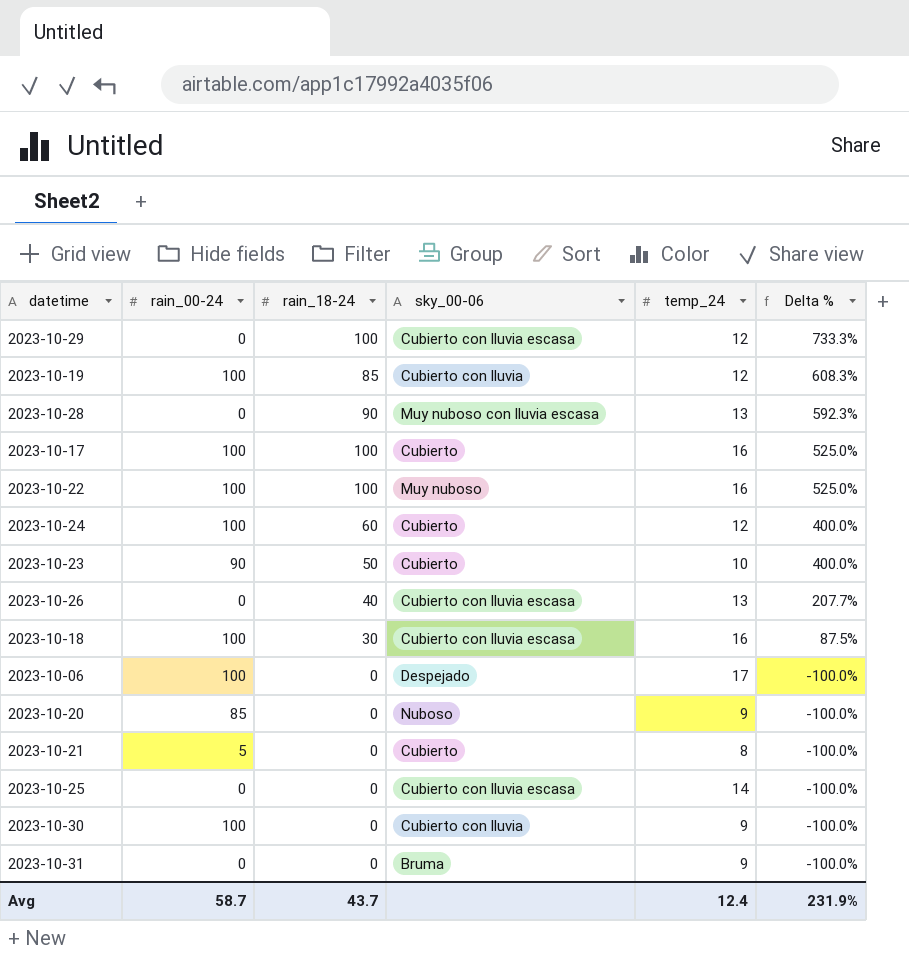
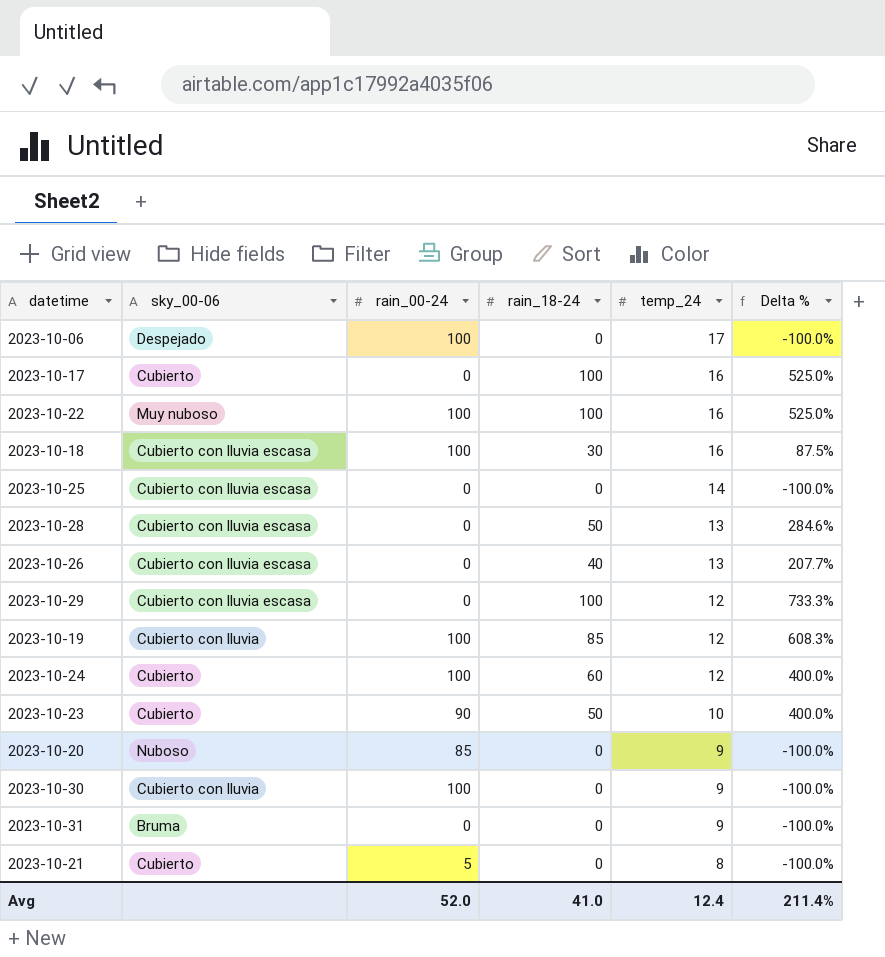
row order: Delta % descending -> temp_24 descending
column sky_00-06 | position: 4 -> 2
2023-10-17 | rain_00-24: 100 -> 0
2023-10-28 | sky_00-06: Muy nuboso con lluvia escasa -> Cubierto con lluvia escasa
2023-10-28 | rain_18-24: 90 -> 50
2023-10-28 | Delta %: 592.3% -> 284.6%
Avg | rain_00-24: 58.7 -> 52.0
Avg | rain_18-24: 43.7 -> 41.0
Avg | Delta %: 231.9% -> 211.4%

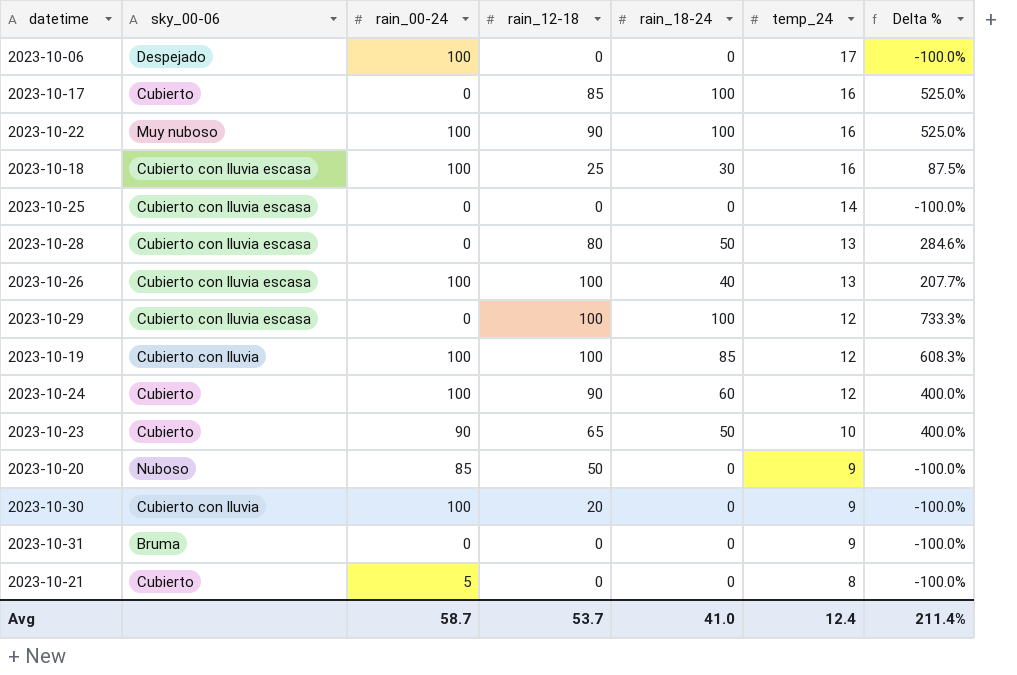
column rain_12-18 | position: none -> 4
2023-10-26 | rain_00-24: 0 -> 100
Avg | rain_00-24: 52.0 -> 58.7

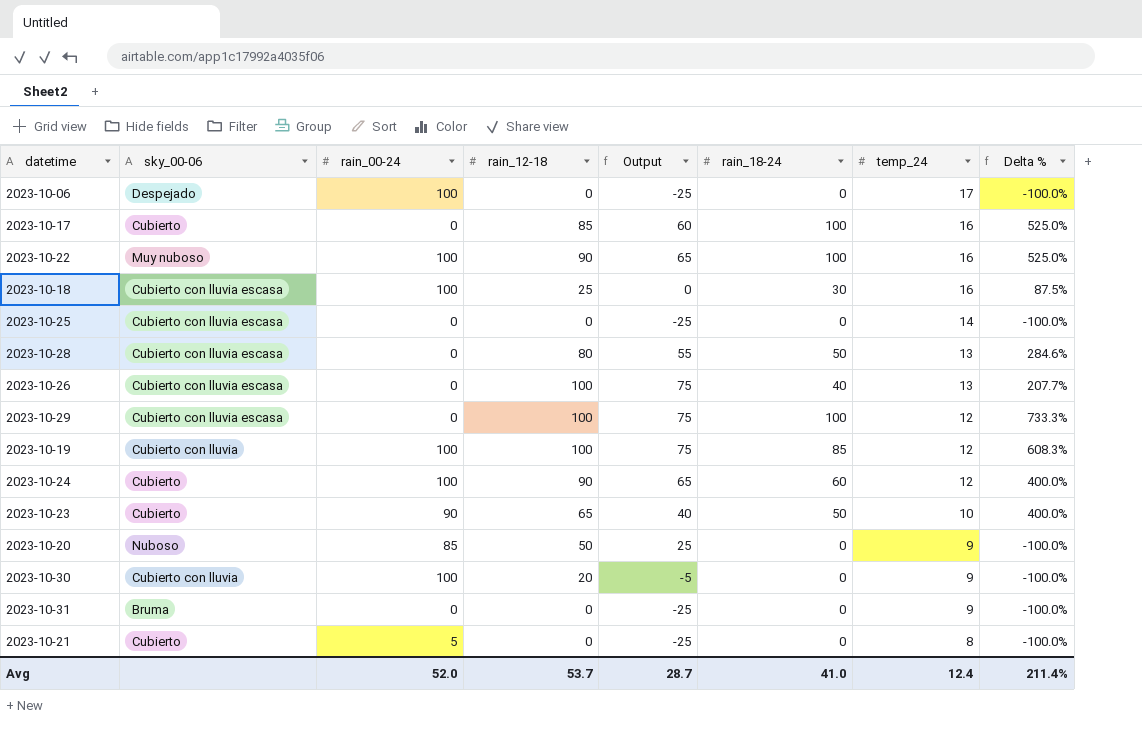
column Output | formula: none -> [rain_12-18] - 25
2023-10-26 | rain_00-24: 100 -> 0
Avg | rain_00-24: 58.7 -> 52.0

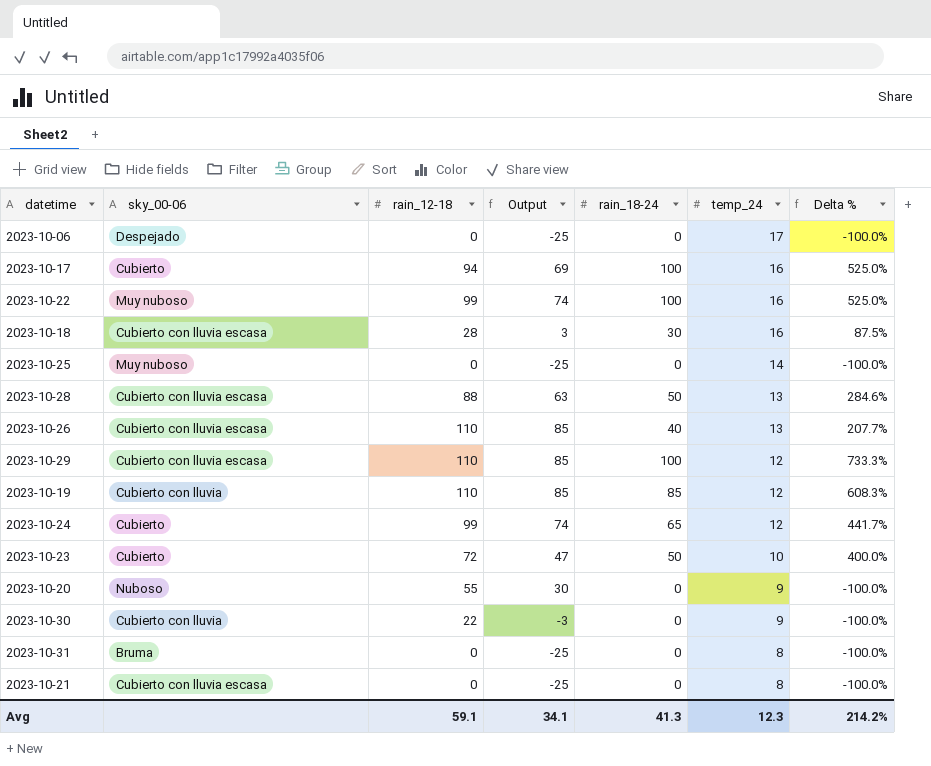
column rain_00-24 | position: 3 -> none
2023-10-17 | rain_12-18: 85 -> 94
2023-10-17 | Output: 60 -> 69
2023-10-22 | rain_12-18: 90 -> 99
2023-10-22 | Output: 65 -> 74
2023-10-18 | rain_12-18: 25 -> 28
2023-10-18 | Output: 0 -> 3
2023-10-25 | sky_00-06: Cubierto con lluvia escasa -> Muy nuboso
2023-10-28 | rain_12-18: 80 -> 88
2023-10-28 | Output: 55 -> 63
2023-10-26 | rain_12-18: 100 -> 110
2023-10-26 | Output: 75 -> 85
2023-10-29 | rain_12-18: 100 -> 110
2023-10-29 | Output: 75 -> 85
2023-10-19 | rain_12-18: 100 -> 110
2023-10-19 | Output: 75 -> 85
2023-10-24 | rain_12-18: 90 -> 99
2023-10-24 | Output: 65 -> 74
2023-10-24 | rain_18-24: 60 -> 65
2023-10-24 | Delta %: 400.0% -> 441.7%
2023-10-23 | rain_12-18: 65 -> 72
2023-10-23 | Output: 40 -> 47
2023-10-20 | rain_12-18: 50 -> 55
2023-10-20 | Output: 25 -> 30
2023-10-30 | rain_12-18: 20 -> 22
2023-10-30 | Output: -5 -> -3
2023-10-31 | temp_24: 9 -> 8
2023-10-21 | sky_00-06: Cubierto -> Cubierto con lluvia escasa
Avg | rain_12-18: 53.7 -> 59.1
Avg | Output: 28.7 -> 34.1
Avg | rain_18-24: 41.0 -> 41.3
Avg | temp_24: 12.4 -> 12.3
Avg | Delta %: 211.4% -> 214.2%

